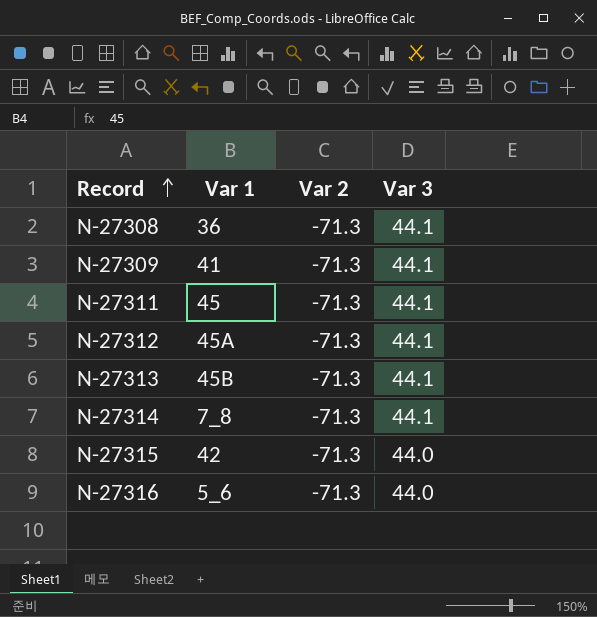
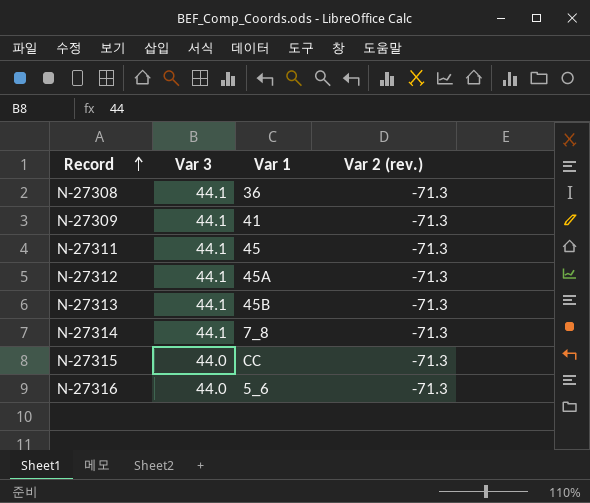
column Var 3 | position: 4 -> 2
column name: Var 2 -> Var 2 (rev.)
N-27315 | Var 1: 42 -> CC

